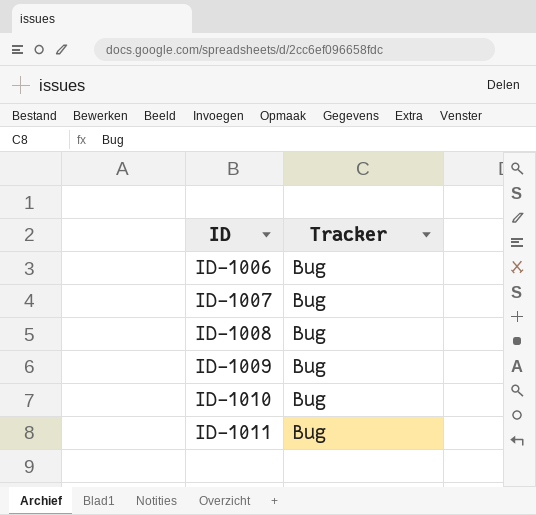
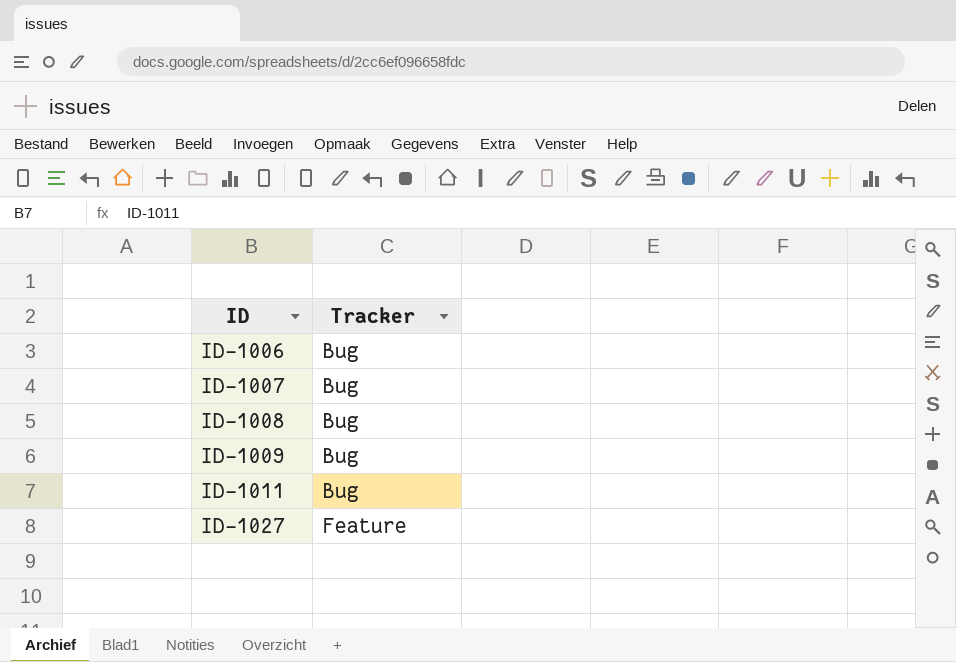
row ID-1010: Bug -> none
row ID-1027: none -> Feature

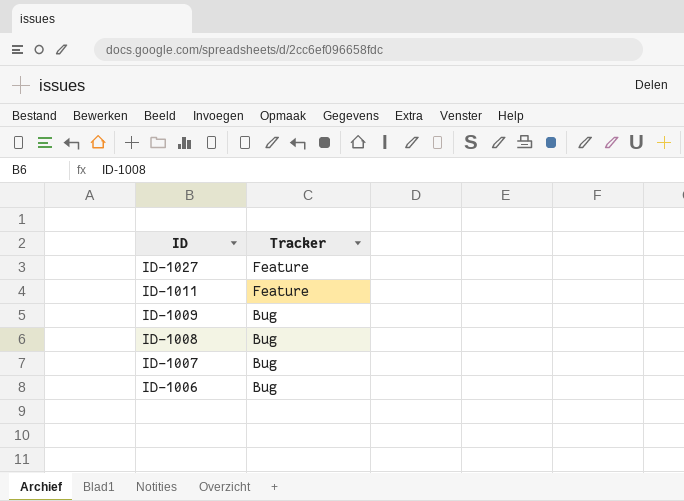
row order: ID ascending -> ID descending
ID-1011 | Tracker: Bug -> Feature

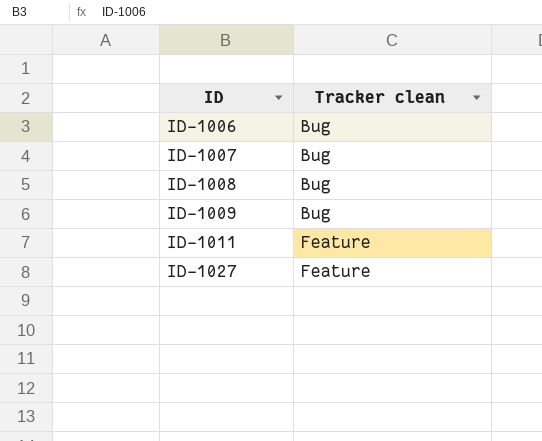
row order: ID descending -> ID ascending
column name: Tracker -> Tracker clean

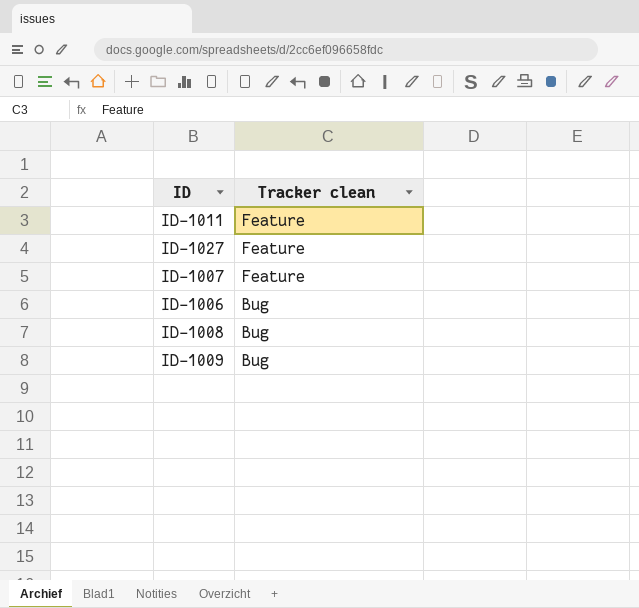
row order: ID ascending -> Tracker clean descending
ID-1007 | Tracker clean: Bug -> Feature

